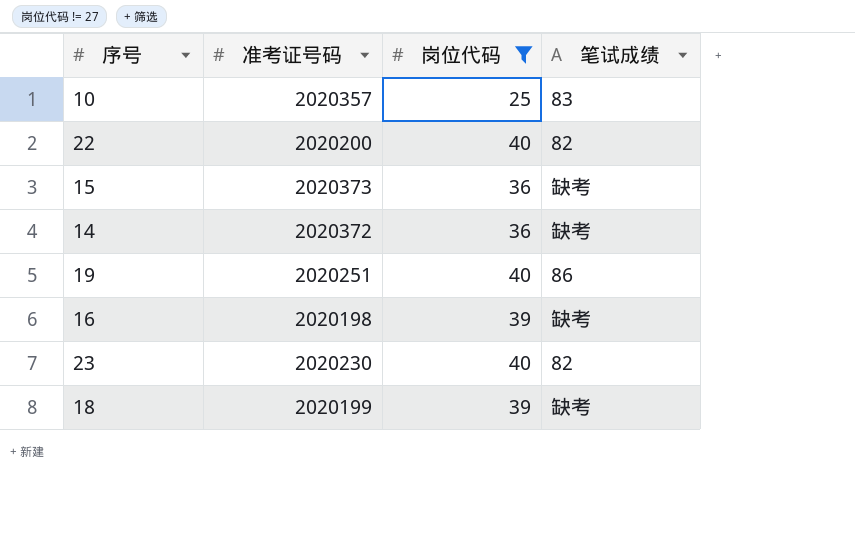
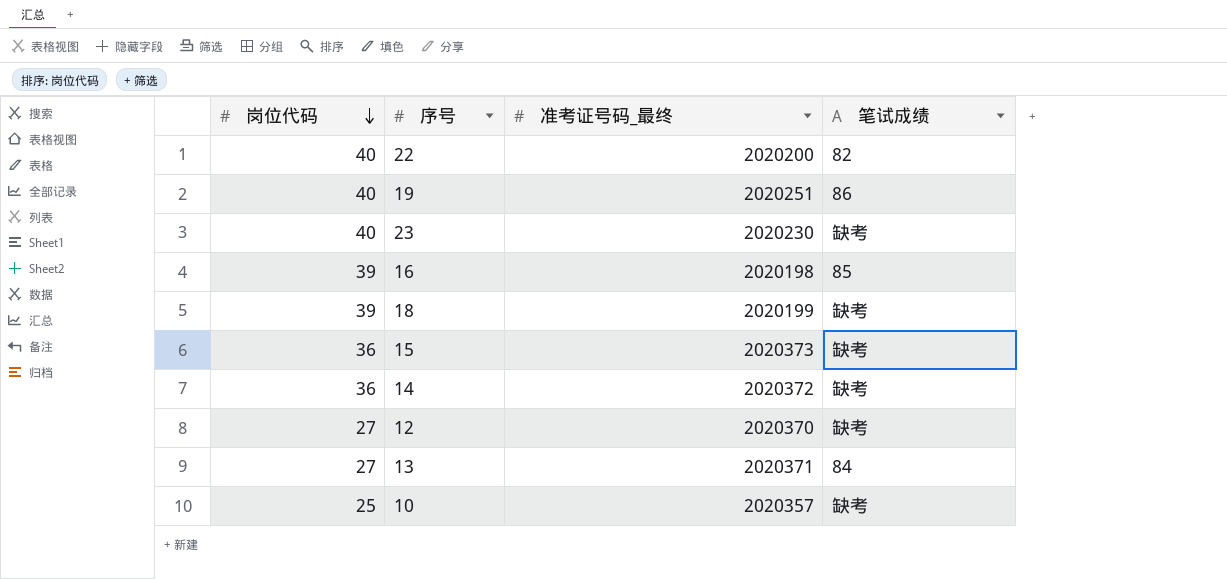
filter: 岗位代码 != 27 -> none
row order: none -> 岗位代码 descending
column 岗位代码 | position: 3 -> 1
column name: 准考证号码 -> 准考证号码_最终
23 | 笔试成绩: 82 -> 缺考
16 | 笔试成绩: 缺考 -> 85
10 | 笔试成绩: 83 -> 缺考

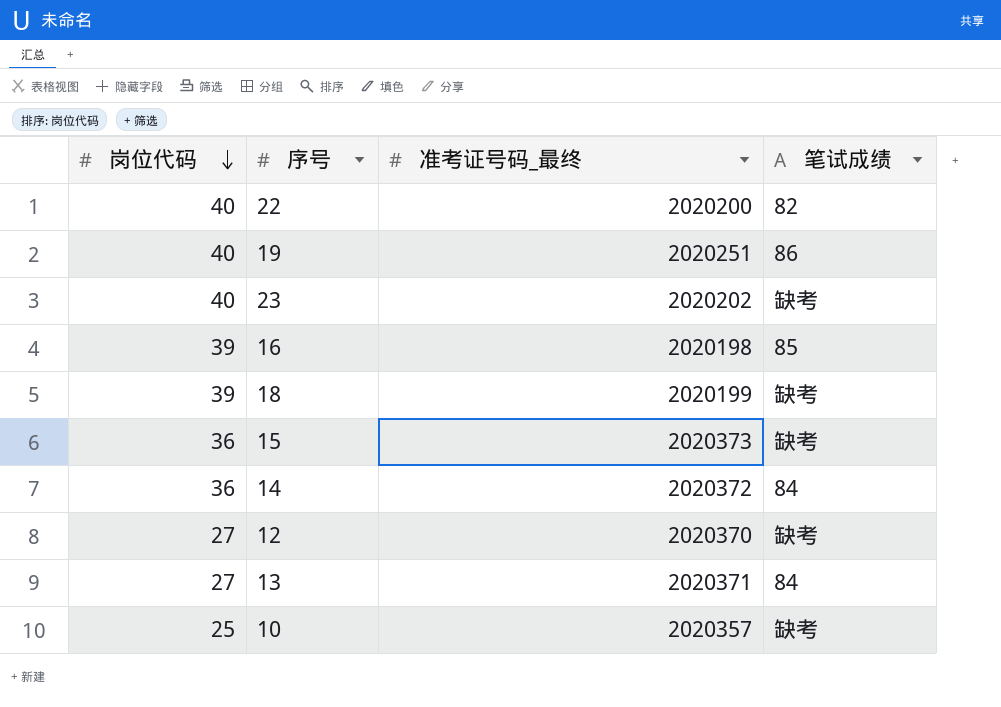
23 | 准考证号码_最终: 2020230 -> 2020202
14 | 笔试成绩: 缺考 -> 84

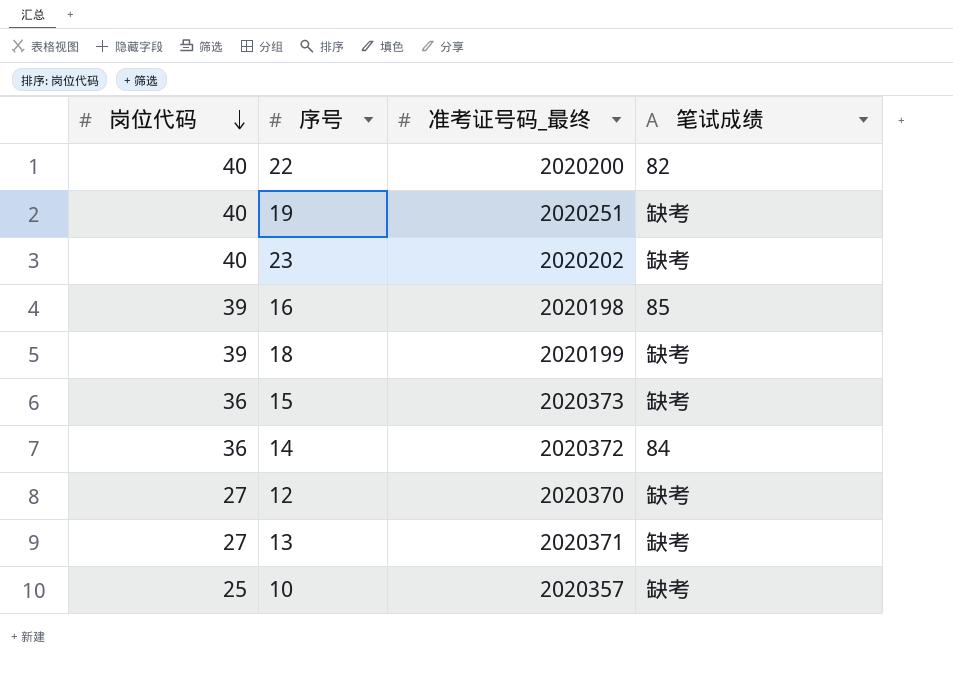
19 | 笔试成绩: 86 -> 缺考
13 | 笔试成绩: 84 -> 缺考

